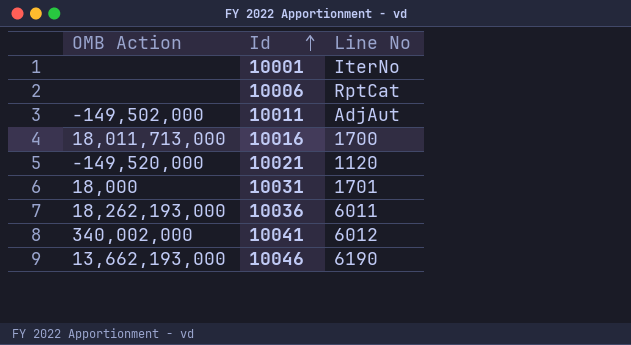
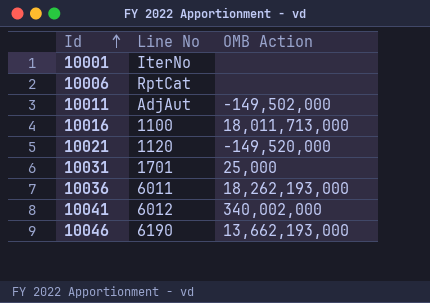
column OMB Action | position: 1 -> 3
10016 | Line No: 1700 -> 1100
10031 | OMB Action: 18,000 -> 25,000

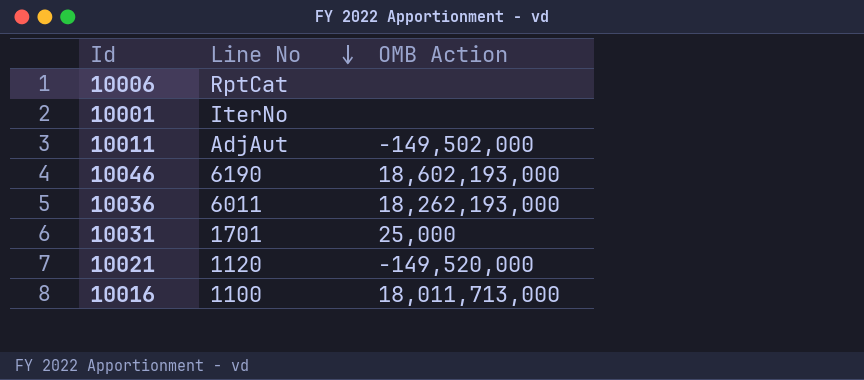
row order: Id ascending -> Line No descending
row 10041: 6012 | 340,002,000 -> none
10046 | OMB Action: 13,662,193,000 -> 18,602,193,000

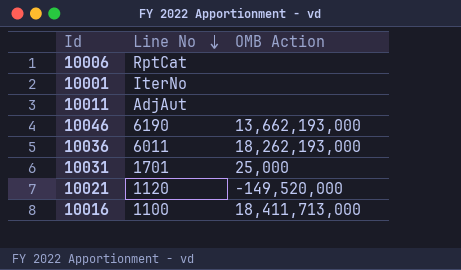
10011 | OMB Action: -149,502,000 -> none
10046 | OMB Action: 18,602,193,000 -> 13,662,193,000
10016 | OMB Action: 18,011,713,000 -> 18,411,713,000

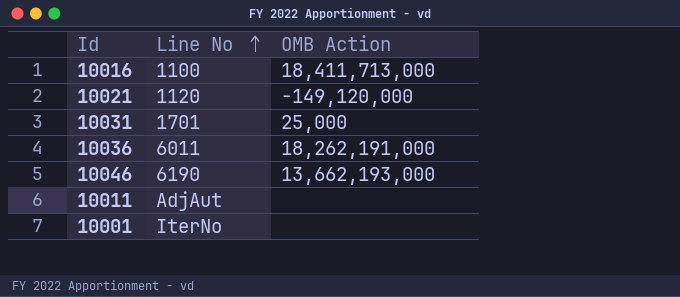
row order: Line No descending -> Line No ascending
row 10006: RptCat | none -> none
10021 | OMB Action: -149,520,000 -> -149,120,000
10036 | OMB Action: 18,262,193,000 -> 18,262,191,000

